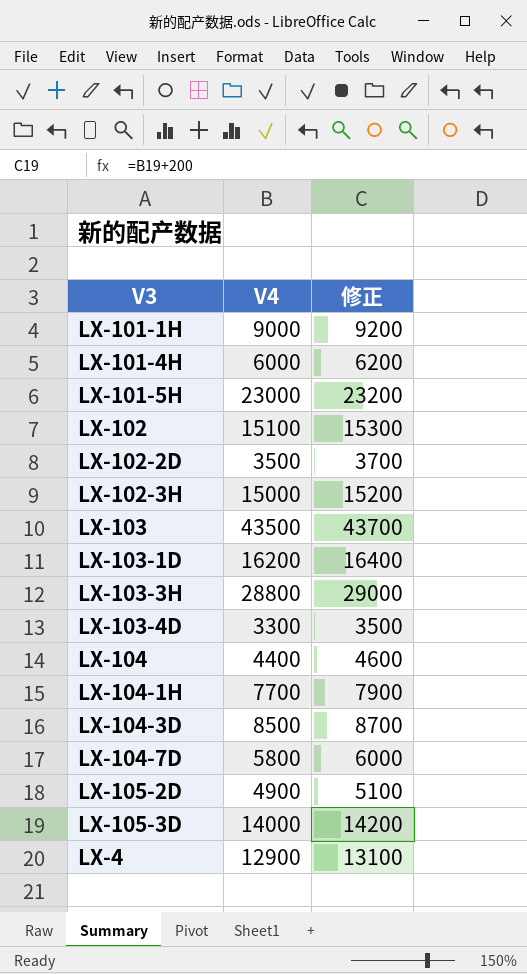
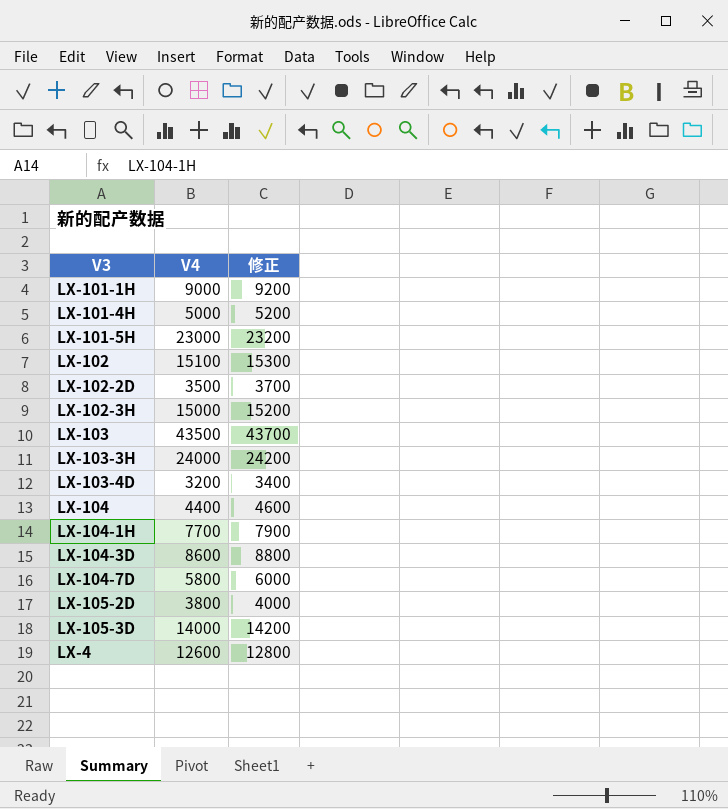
row LX-103-1D: 16200 | 16400 -> none
LX-101-4H | V4: 6000 -> 5000
LX-101-4H | 修正: 6200 -> 5200
LX-103-3H | V4: 28800 -> 24000
LX-103-3H | 修正: 29000 -> 24200
LX-103-4D | V4: 3300 -> 3200
LX-103-4D | 修正: 3500 -> 3400
LX-104-3D | V4: 8500 -> 8600
LX-104-3D | 修正: 8700 -> 8800
LX-105-2D | V4: 4900 -> 3800
LX-105-2D | 修正: 5100 -> 4000
LX-4 | V4: 12900 -> 12600
LX-4 | 修正: 13100 -> 12800

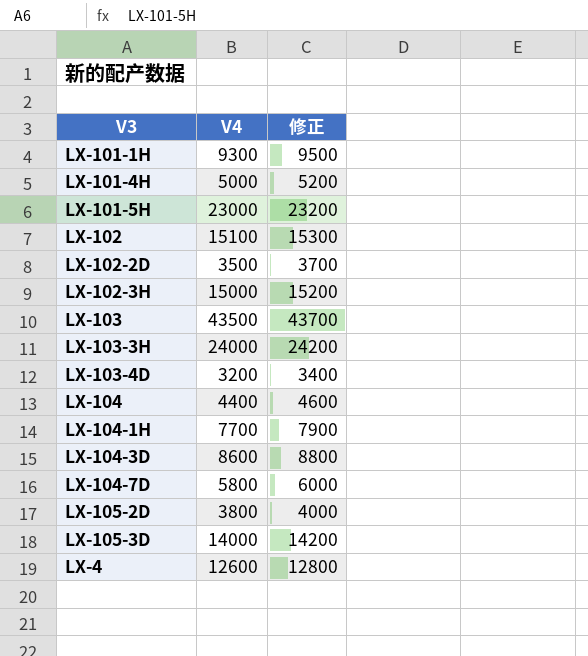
LX-101-1H | V4: 9000 -> 9300
LX-101-1H | 修正: 9200 -> 9500

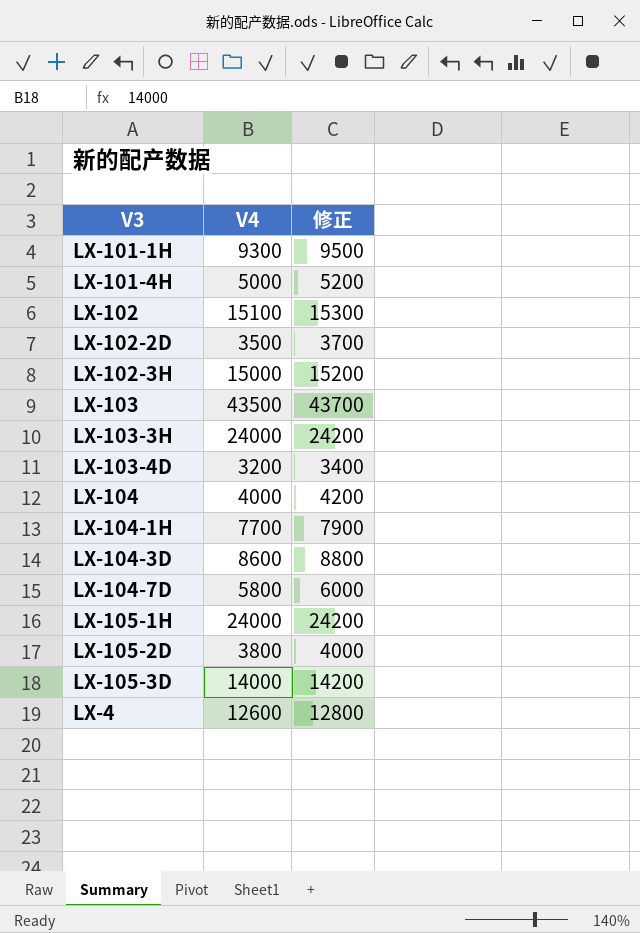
row LX-101-5H: 23000 | 23200 -> none
LX-104 | V4: 4400 -> 4000
LX-104 | 修正: 4600 -> 4200
row LX-105-1H: none -> 24000 | 24200

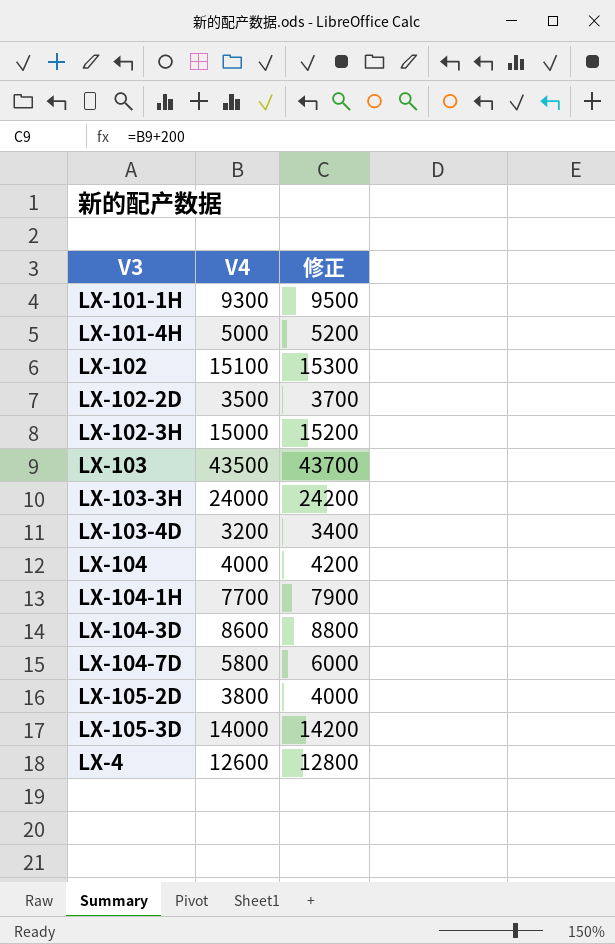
row LX-105-1H: 24000 | 24200 -> none

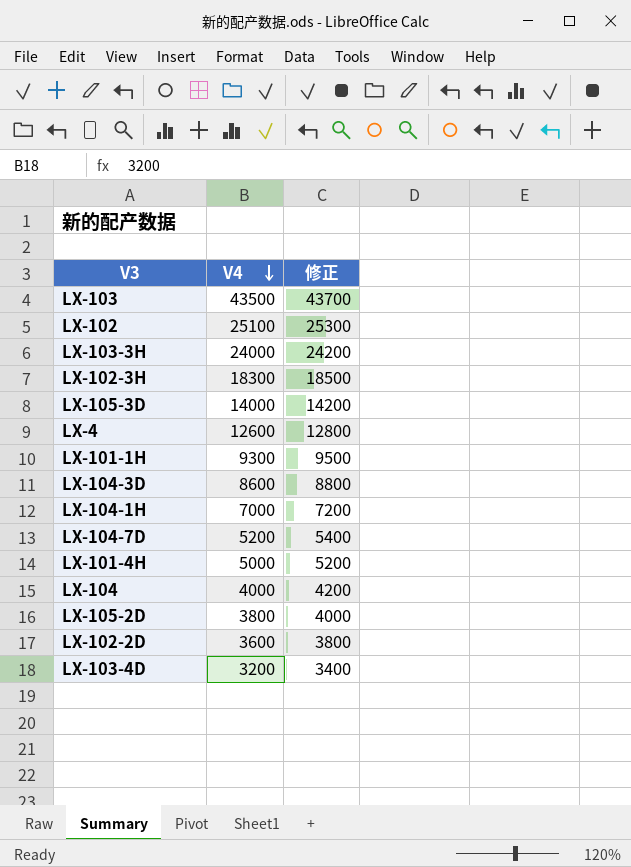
row order: none -> V4 descending
LX-102 | V4: 15100 -> 25100
LX-102 | 修正: 15300 -> 25300
LX-102-3H | V4: 15000 -> 18300
LX-102-3H | 修正: 15200 -> 18500
LX-104-1H | V4: 7700 -> 7000
LX-104-1H | 修正: 7900 -> 7200
LX-104-7D | V4: 5800 -> 5200
LX-104-7D | 修正: 6000 -> 5400
LX-102-2D | V4: 3500 -> 3600
LX-102-2D | 修正: 3700 -> 3800

